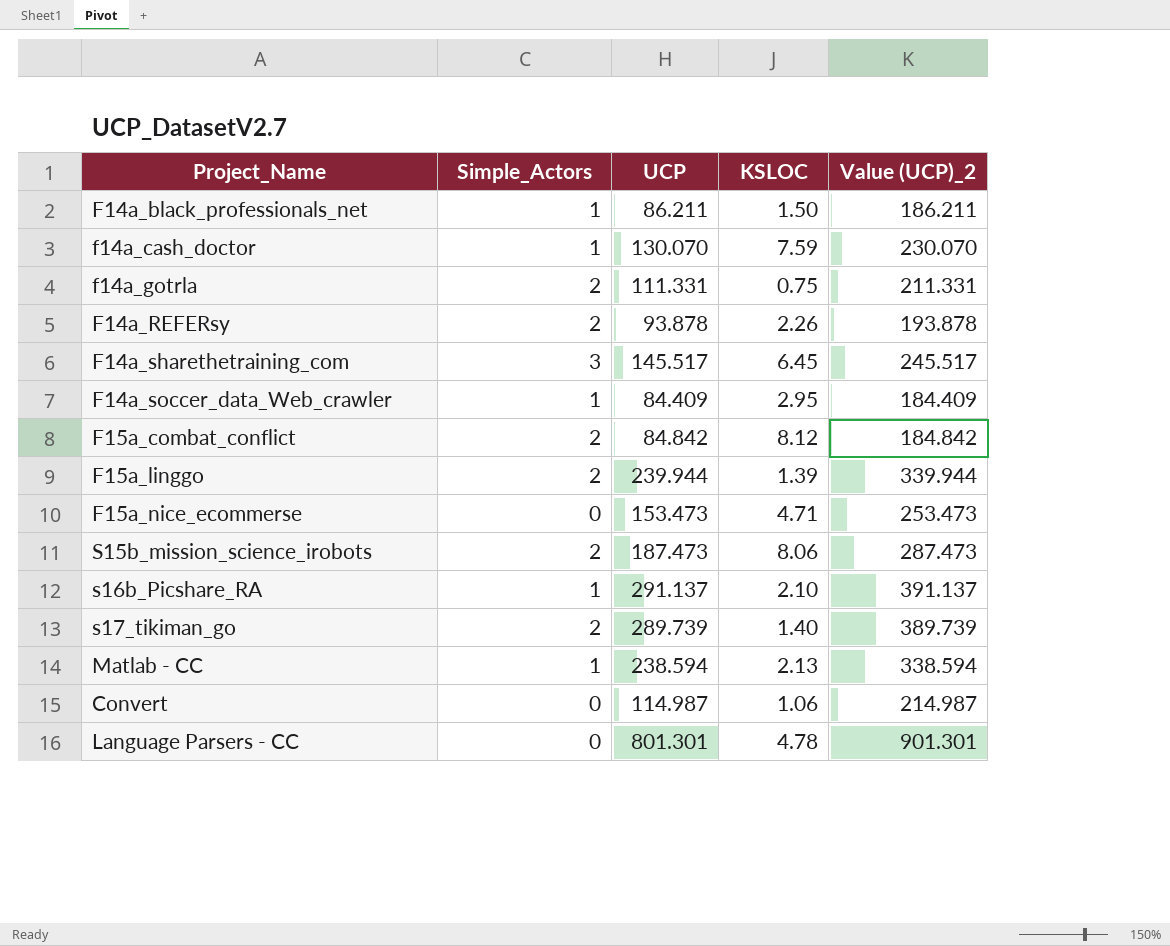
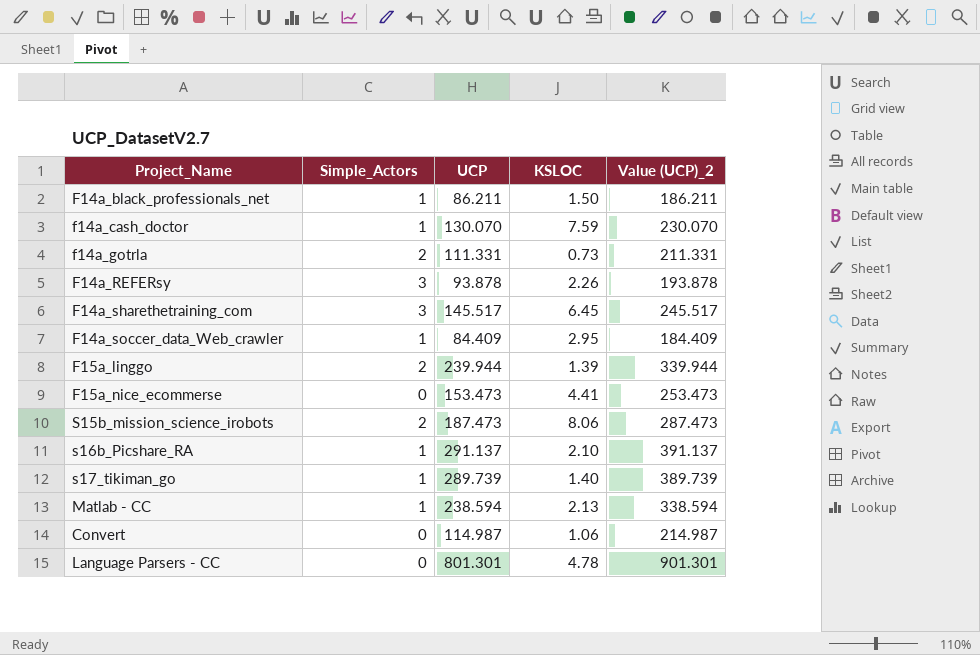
row F15a_combat_conflict: 2 | 84.842 | 8.12 | 184.842 -> none
f14a_gotrla | KSLOC: 0.75 -> 0.73
F14a_REFERsy | Simple_Actors: 2 -> 3
F15a_nice_ecommerse | KSLOC: 4.71 -> 4.41
s17_tikiman_go | Simple_Actors: 2 -> 1

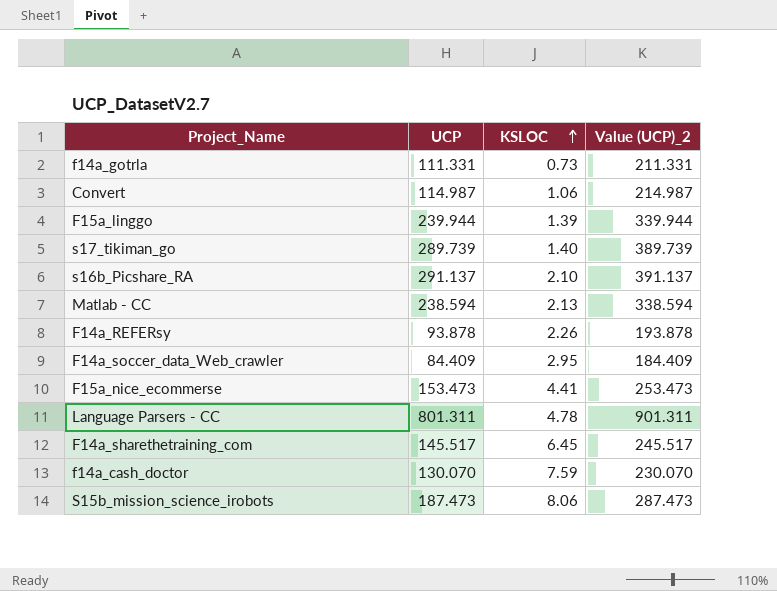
row order: none -> KSLOC ascending
column Simple_Actors | position: 2 -> none
row F14a_black_professionals_net: 1 | 86.211 | 1.50 | 186.211 -> none
Language Parsers - CC | UCP: 801.301 -> 801.311
Language Parsers - CC | Value (UCP)_2: 901.301 -> 901.311

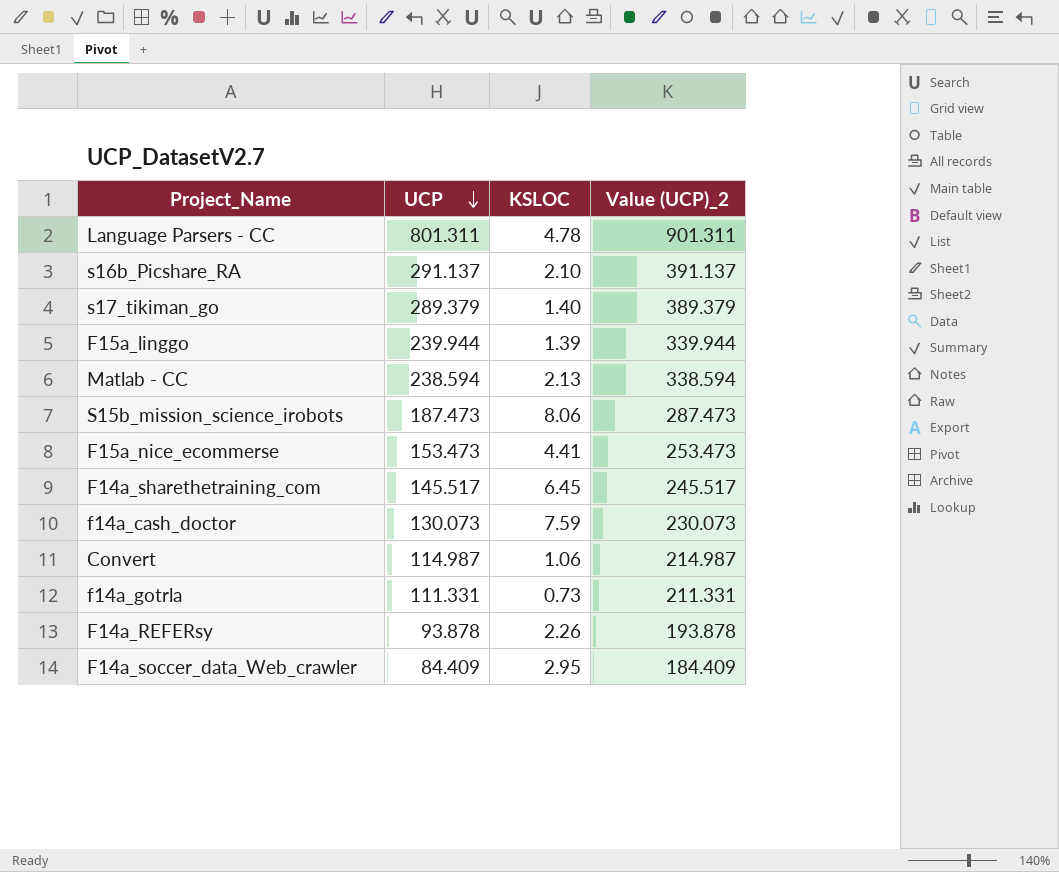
row order: KSLOC ascending -> UCP descending
s17_tikiman_go | UCP: 289.739 -> 289.379
s17_tikiman_go | Value (UCP)_2: 389.739 -> 389.379
f14a_cash_doctor | UCP: 130.070 -> 130.073
f14a_cash_doctor | Value (UCP)_2: 230.070 -> 230.073

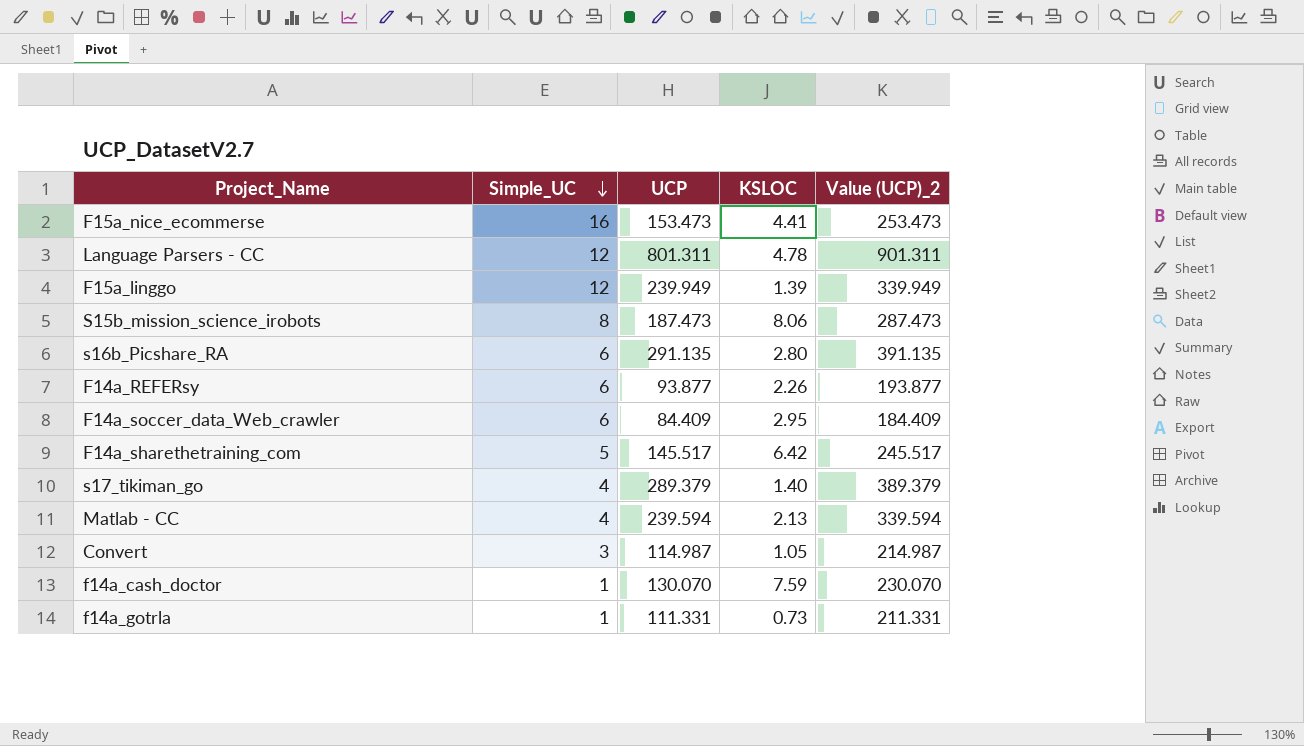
row order: UCP descending -> Simple_UC descending
column Simple_UC | position: none -> 2
F15a_linggo | UCP: 239.944 -> 239.949
F15a_linggo | Value (UCP)_2: 339.944 -> 339.949
s16b_Picshare_RA | UCP: 291.137 -> 291.135
s16b_Picshare_RA | KSLOC: 2.10 -> 2.80
s16b_Picshare_RA | Value (UCP)_2: 391.137 -> 391.135
F14a_REFERsy | UCP: 93.878 -> 93.877
F14a_REFERsy | Value (UCP)_2: 193.878 -> 193.877
F14a_sharethetraining_com | KSLOC: 6.45 -> 6.42
Matlab - CC | UCP: 238.594 -> 239.594
Matlab - CC | Value (UCP)_2: 338.594 -> 339.594
Convert | KSLOC: 1.06 -> 1.05
f14a_cash_doctor | UCP: 130.073 -> 130.070
f14a_cash_doctor | Value (UCP)_2: 230.073 -> 230.070

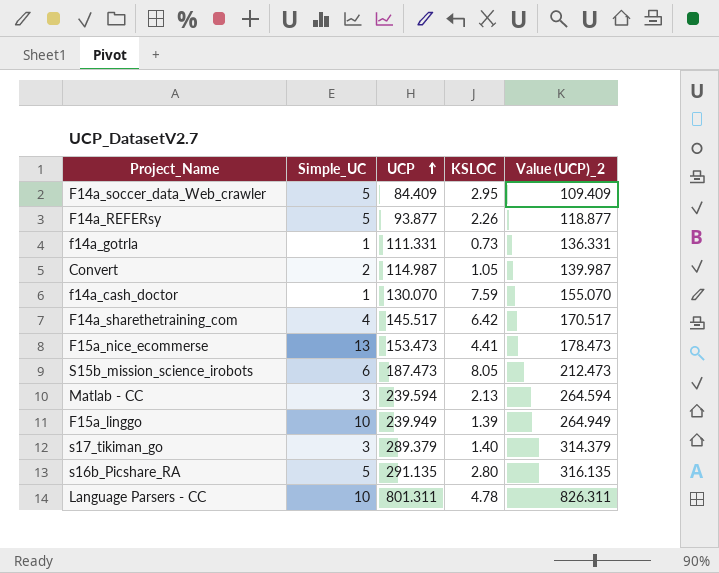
row order: Simple_UC descending -> UCP ascending
column Value (UCP)_2 | formula: [UCP] + 100 -> [UCP] + 25
F14a_soccer_data_Web_crawler | Simple_UC: 6 -> 5
F14a_REFERsy | Simple_UC: 6 -> 5
Convert | Simple_UC: 3 -> 2
F14a_sharethetraining_com | Simple_UC: 5 -> 4
F15a_nice_ecommerse | Simple_UC: 16 -> 13
S15b_mission_science_irobots | Simple_UC: 8 -> 6
S15b_mission_science_irobots | KSLOC: 8.06 -> 8.05
Matlab - CC | Simple_UC: 4 -> 3
F15a_linggo | Simple_UC: 12 -> 10
s17_tikiman_go | Simple_UC: 4 -> 3
s16b_Picshare_RA | Simple_UC: 6 -> 5
Language Parsers - CC | Simple_UC: 12 -> 10

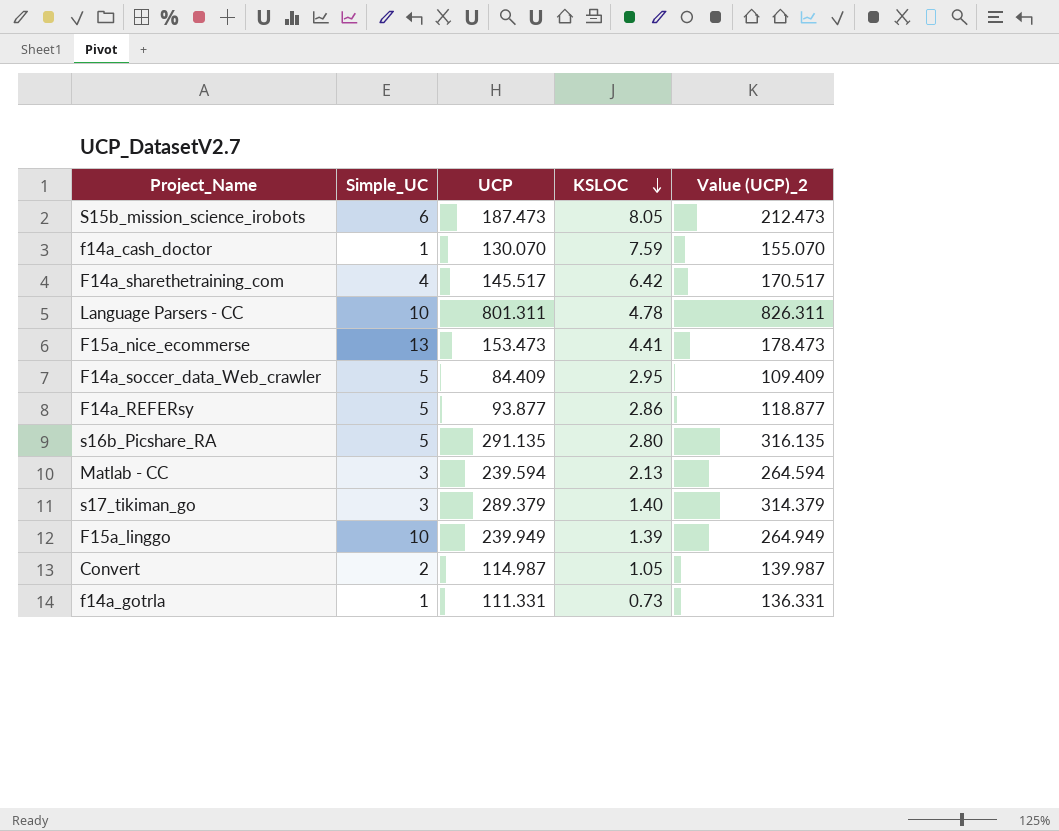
row order: UCP ascending -> KSLOC descending
F14a_REFERsy | KSLOC: 2.26 -> 2.86

